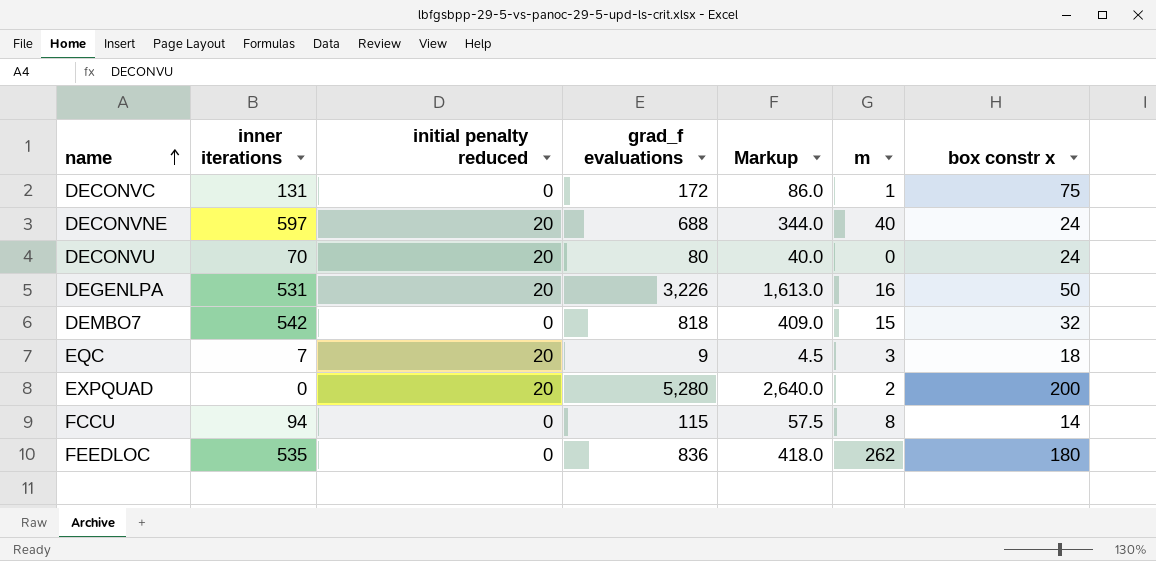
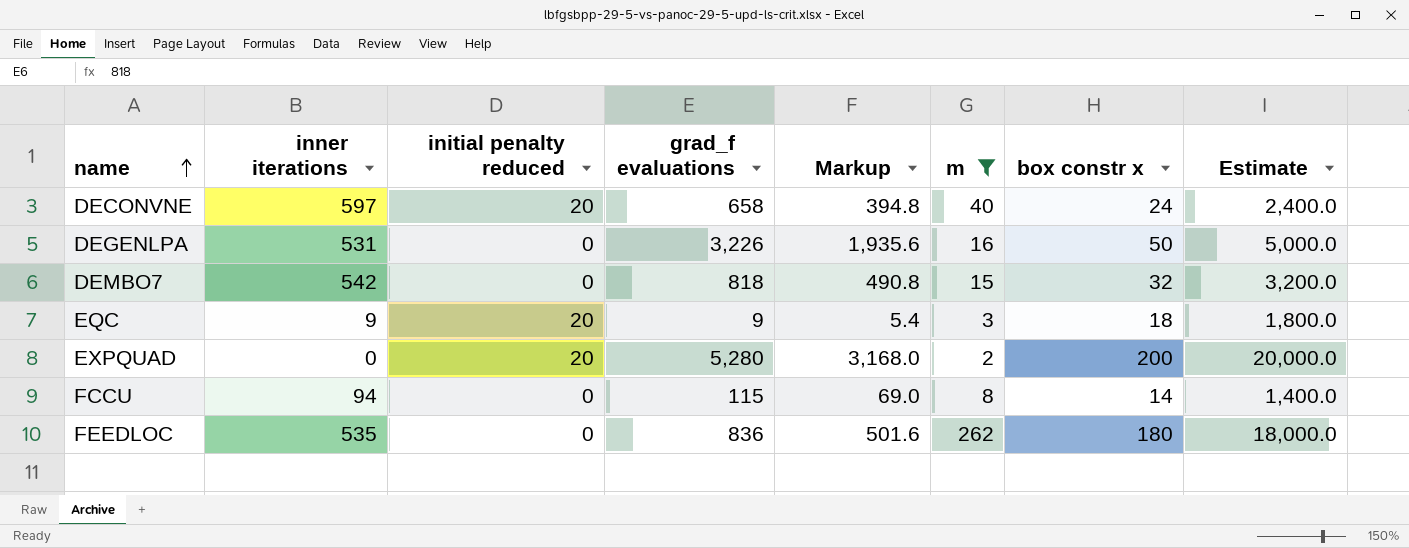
filter: none -> m >= 2
column Markup | formula: [grad_f evaluations] * 0.5 -> [grad_f evaluations] * 0.6
column Estimate | formula: none -> [box constr x] * 100
DECONVNE | grad_f evaluations: 688 -> 658
DEGENLPA | initial penalty reduced: 20 -> 0
EQC | inner iterations: 7 -> 9

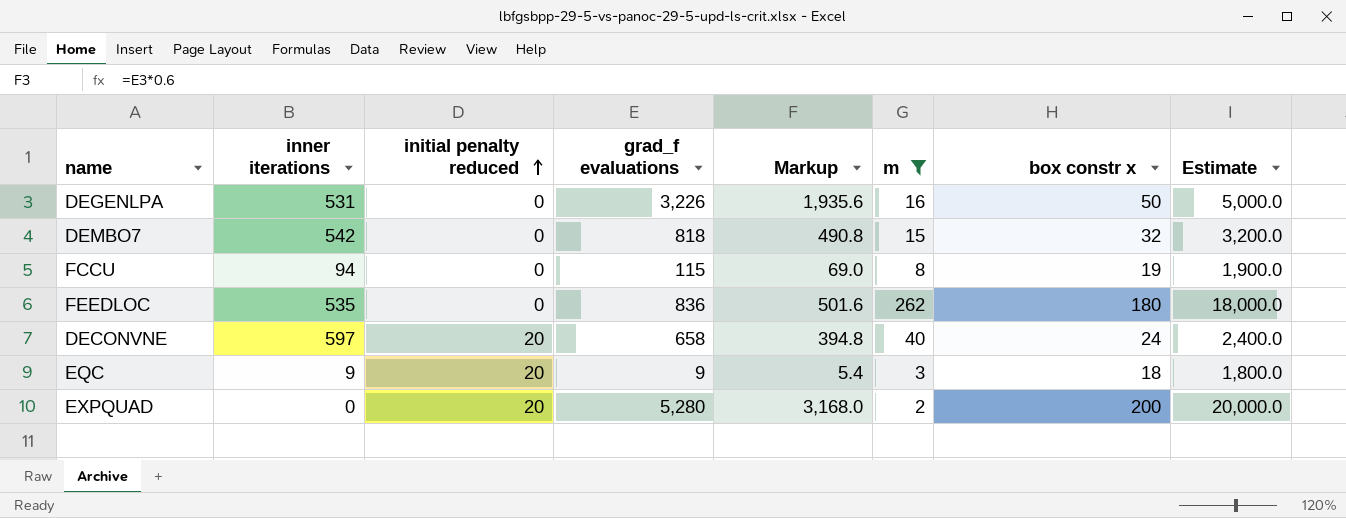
row order: name ascending -> initial penalty reduced ascending
FCCU | box constr x: 14 -> 19
FCCU | Estimate: 1,400.0 -> 1,900.0

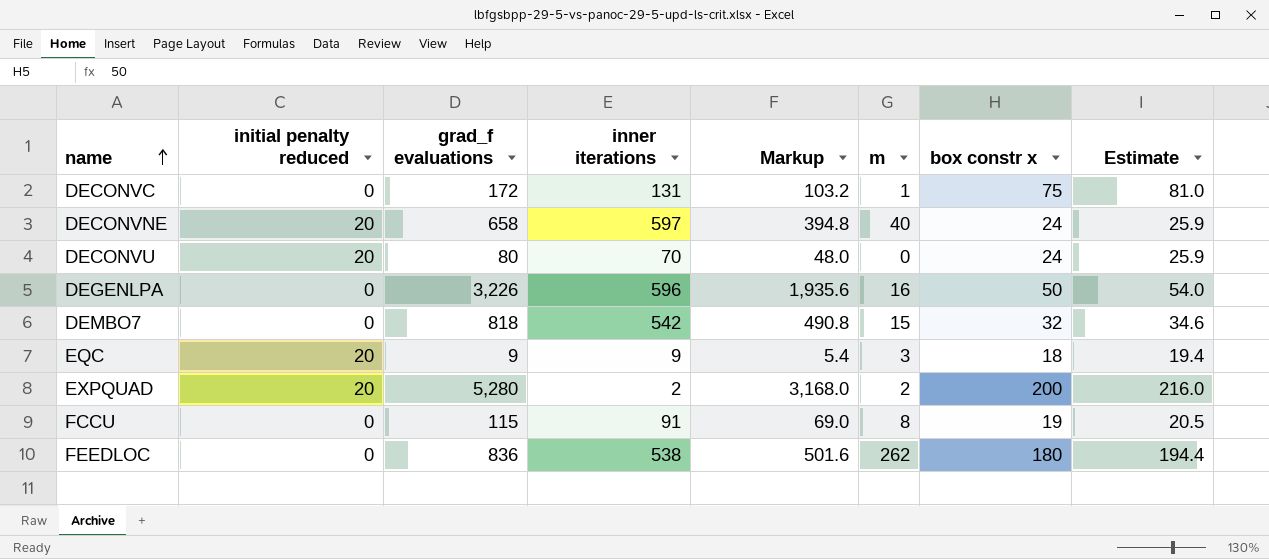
filter: m >= 2 -> none
row order: initial penalty reduced ascending -> name ascending
column inner iterations | position: 2 -> 4
column Estimate | formula: [box constr x] * 100 -> [box constr x] * 1.08
DEGENLPA | inner iterations: 531 -> 596
EXPQUAD | inner iterations: 0 -> 2
FCCU | inner iterations: 94 -> 91
FEEDLOC | inner iterations: 535 -> 538

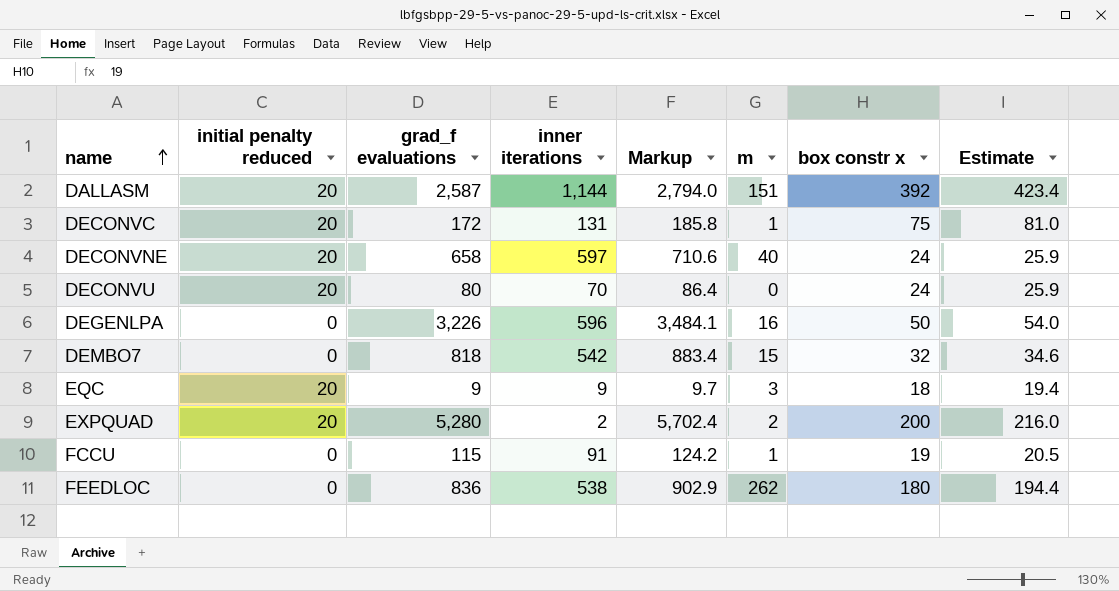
column Markup | formula: [grad_f evaluations] * 0.6 -> [grad_f evaluations] * 1.08
row DALLASM: none -> 20 | 2,587 | 1,144 | 2,794.0 | 151 | 392 | 423.4
DECONVC | initial penalty reduced: 0 -> 20
FCCU | m: 8 -> 1

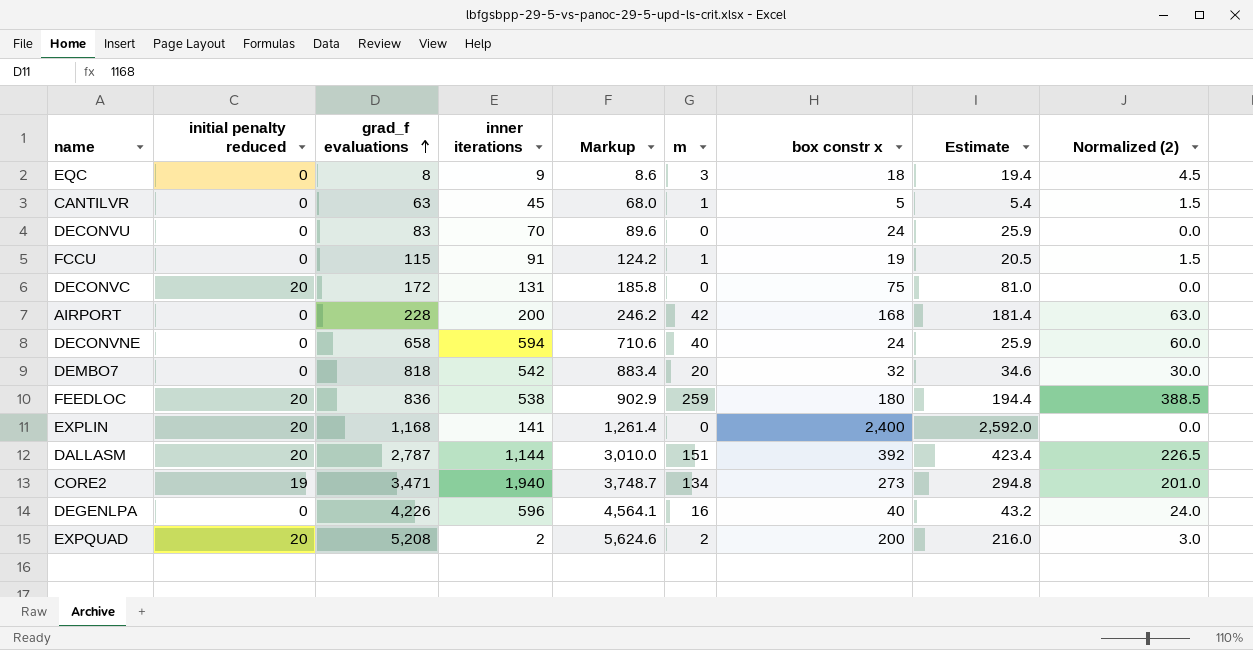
row order: name ascending -> grad_f evaluations ascending
column Normalized (2) | formula: none -> [m] * 1.5
EQC | initial penalty reduced: 20 -> 0
EQC | grad_f evaluations: 9 -> 8
EQC | Markup: 9.7 -> 8.6
row CANTILVR: none -> 0 | 63 | 45 | 68.0 | 1 | 5 | 5.4 | 1.5
DECONVU | initial penalty reduced: 20 -> 0
DECONVU | grad_f evaluations: 80 -> 83
DECONVU | Markup: 86.4 -> 89.6
DECONVC | m: 1 -> 0
row AIRPORT: none -> 0 | 228 | 200 | 246.2 | 42 | 168 | 181.4 | 63.0
DECONVNE | initial penalty reduced: 20 -> 0
DECONVNE | inner iterations: 597 -> 594
DEMBO7 | m: 15 -> 20
FEEDLOC | initial penalty reduced: 0 -> 20
FEEDLOC | m: 262 -> 259
row EXPLIN: none -> 20 | 1,168 | 141 | 1,261.4 | 0 | 2,400 | 2,592.0 | 0.0
DALLASM | grad_f evaluations: 2,587 -> 2,787
DALLASM | Markup: 2,794.0 -> 3,010.0
row CORE2: none -> 19 | 3,471 | 1,940 | 3,748.7 | 134 | 273 | 294.8 | 201.0
DEGENLPA | grad_f evaluations: 3,226 -> 4,226
DEGENLPA | Markup: 3,484.1 -> 4,564.1
DEGENLPA | box constr x: 50 -> 40
DEGENLPA | Estimate: 54.0 -> 43.2
EXPQUAD | grad_f evaluations: 5,280 -> 5,208
EXPQUAD | Markup: 5,702.4 -> 5,624.6

